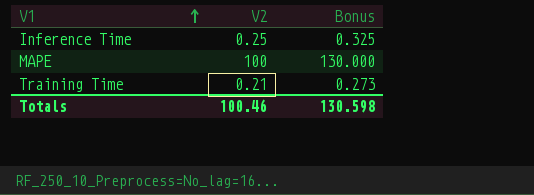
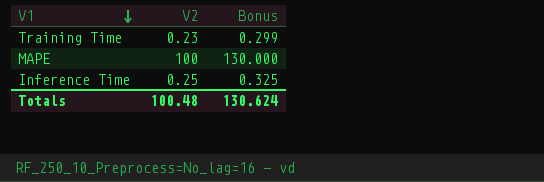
row order: V1 ascending -> V1 descending
Training Time | V2: 0.21 -> 0.23
Training Time | Bonus: 0.273 -> 0.299
Totals | V2: 100.46 -> 100.48
Totals | Bonus: 130.598 -> 130.624

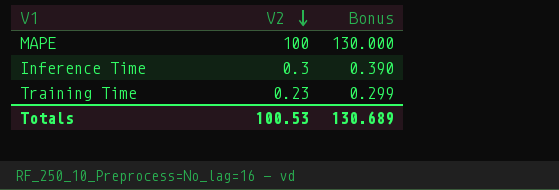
row order: V1 descending -> V2 descending
Inference Time | V2: 0.25 -> 0.3
Inference Time | Bonus: 0.325 -> 0.390
Totals | V2: 100.48 -> 100.53
Totals | Bonus: 130.624 -> 130.689

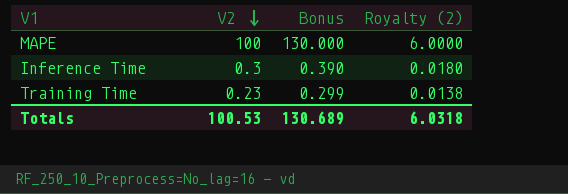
column Royalty (2) | formula: none -> [V2] * 0.06

